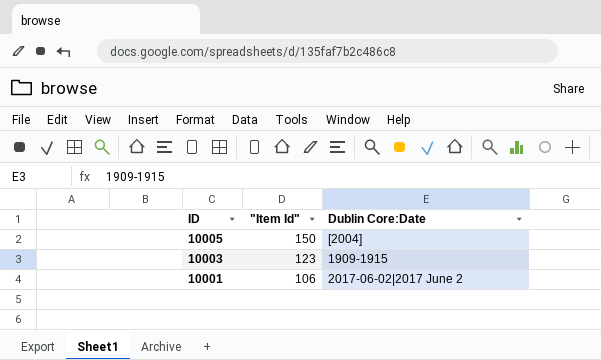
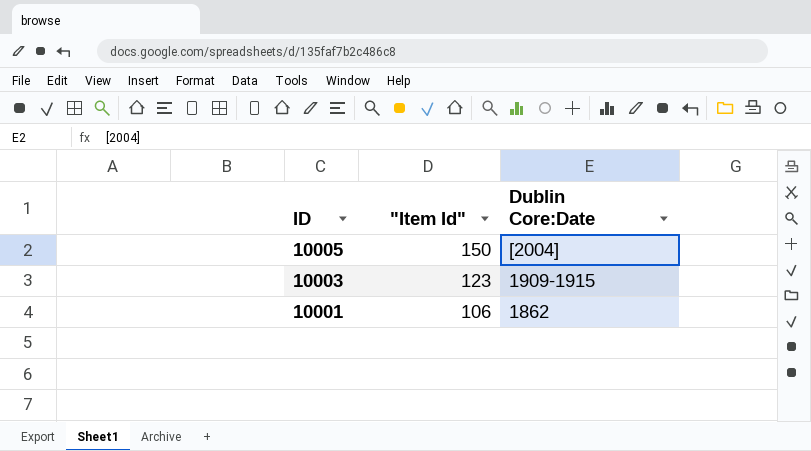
10001 | Dublin Core:Date: 2017-06-02|2017 June 2 -> 1862

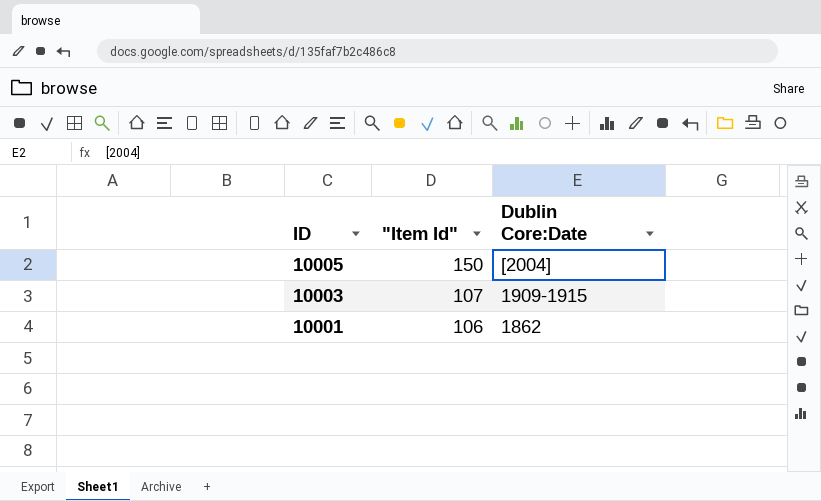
10003 | "Item Id": 123 -> 107

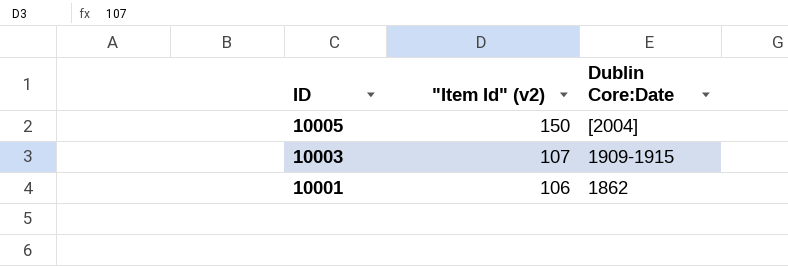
column name: "Item Id" -> "Item Id" (v2)

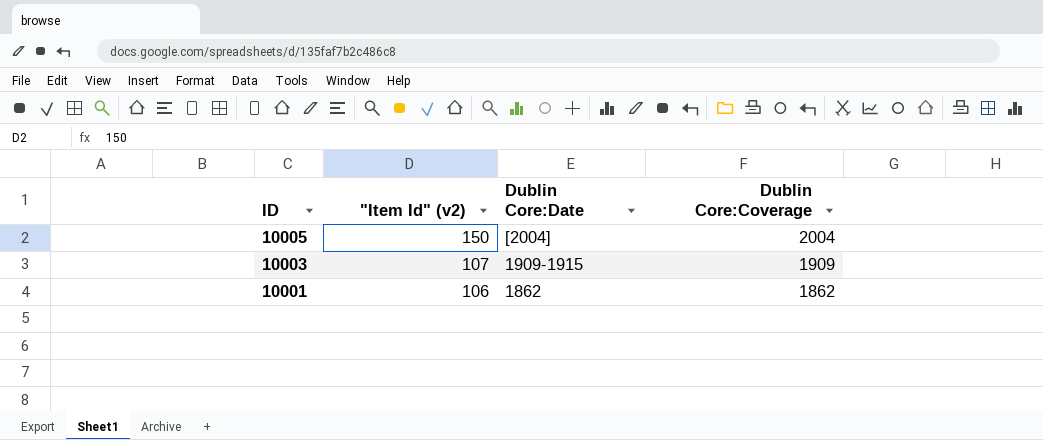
column Dublin Core:Coverage | position: none -> 4

